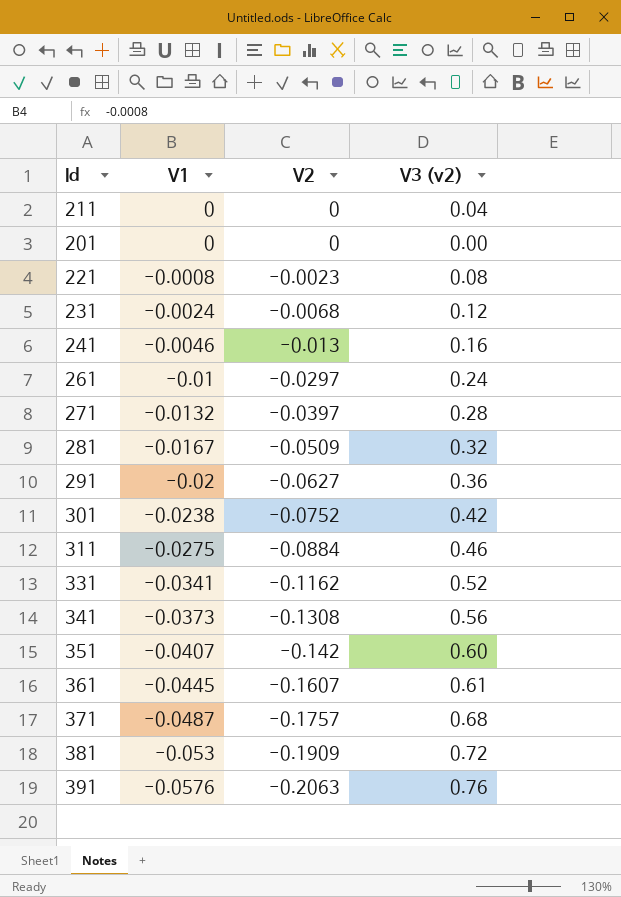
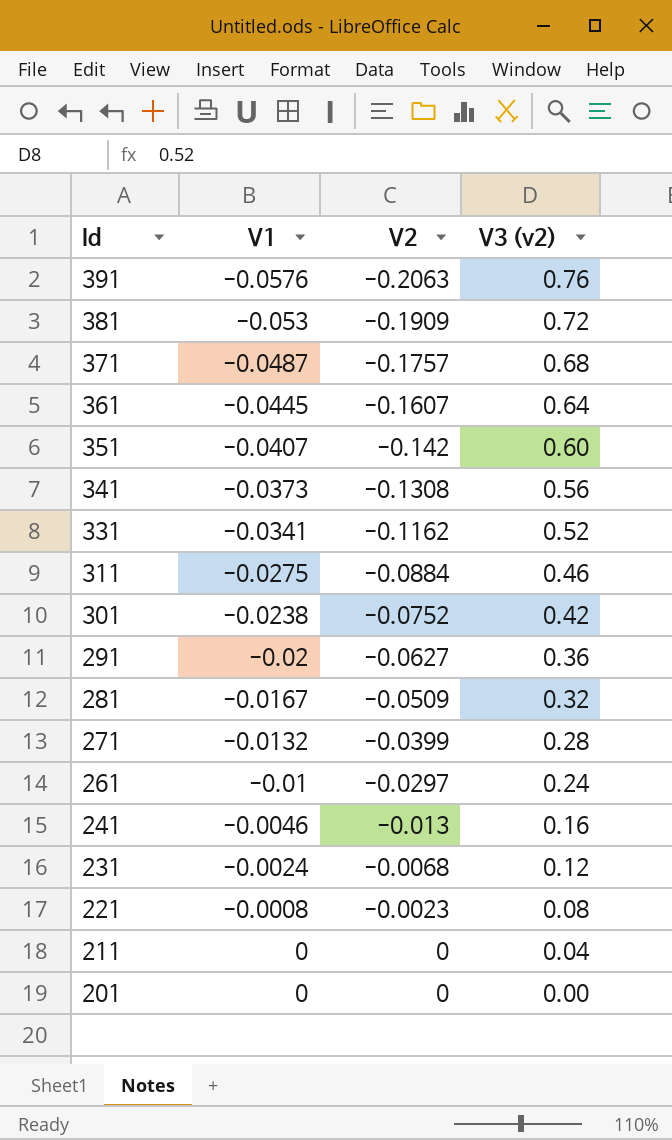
row order: V1 descending -> Id descending
361 | V3 (v2): 0.61 -> 0.64
271 | V2: -0.0397 -> -0.0399

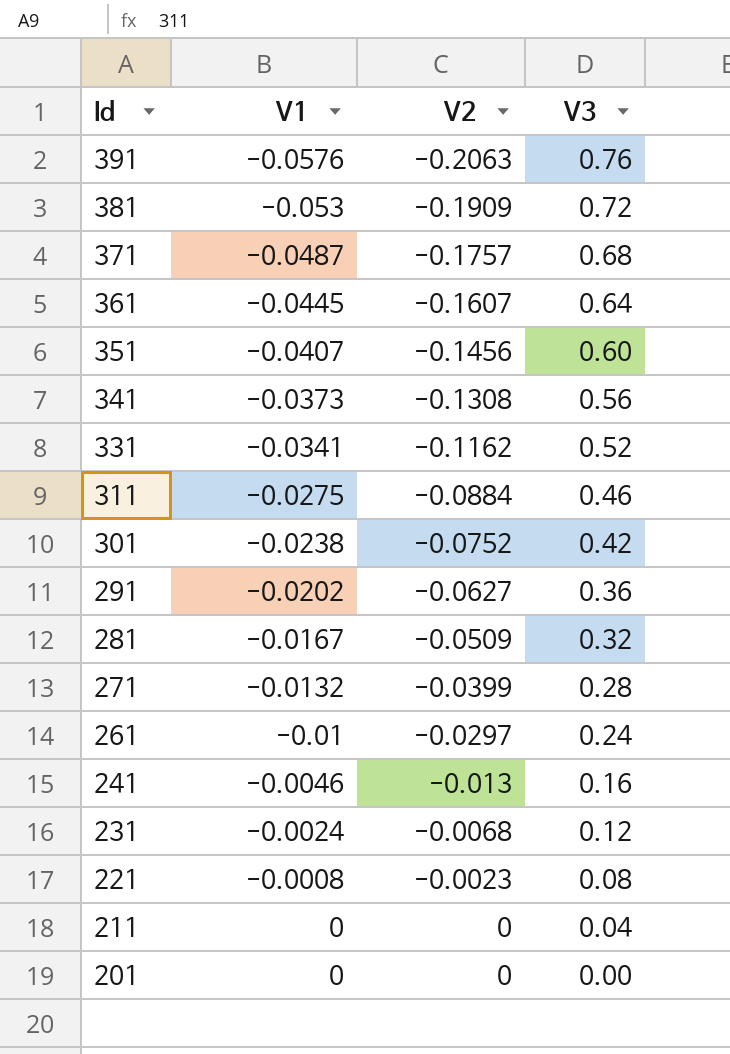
column name: V3 (v2) -> V3
351 | V2: -0.142 -> -0.1456
291 | V1: -0.02 -> -0.0202

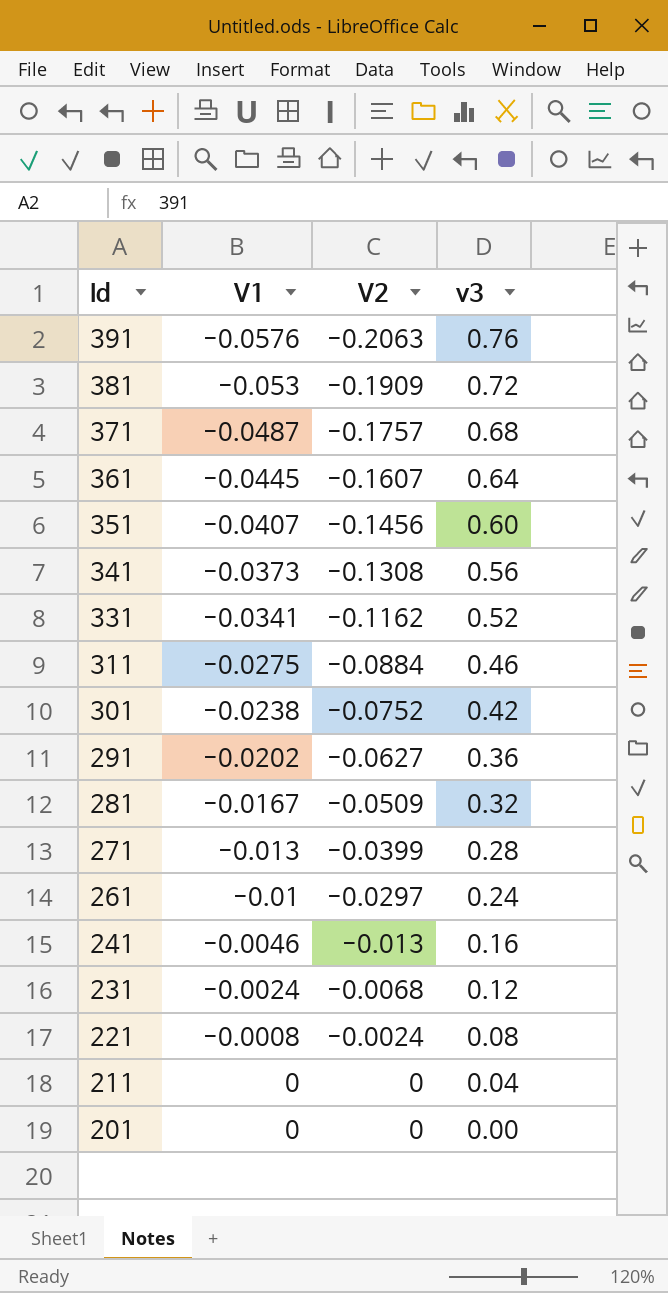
column name: V3 -> v3
271 | V1: -0.0132 -> -0.013
221 | V2: -0.0023 -> -0.0024

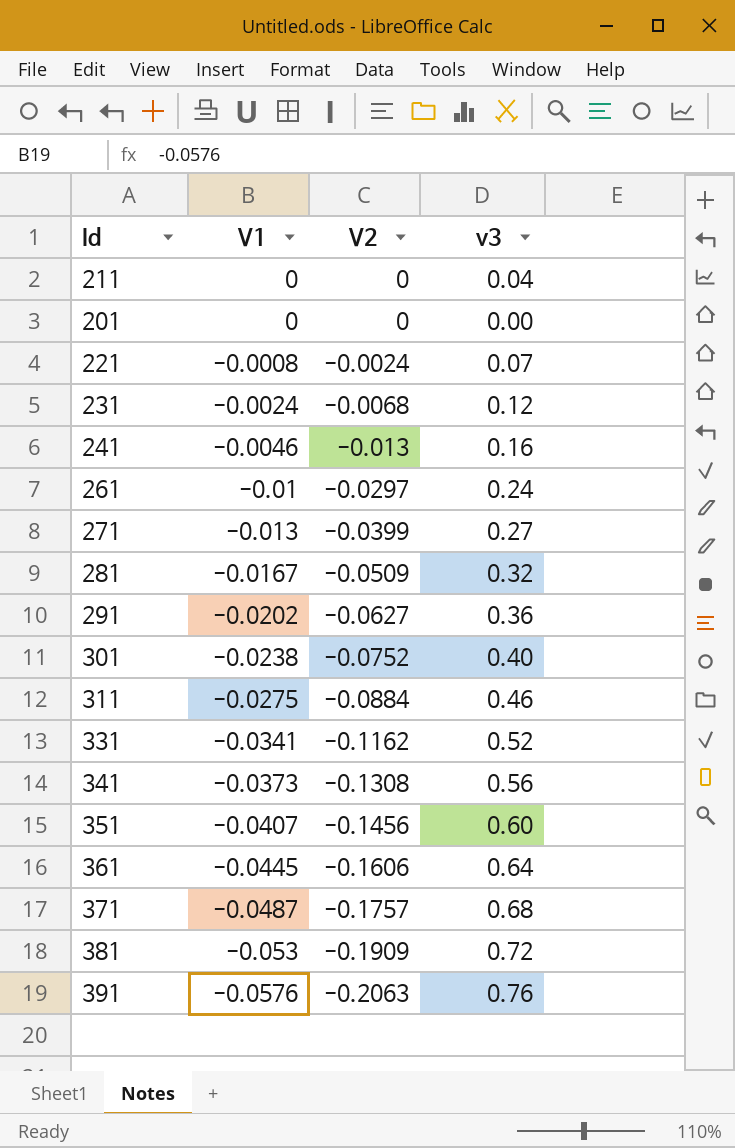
row order: Id descending -> V1 descending
221 | v3: 0.08 -> 0.07
271 | v3: 0.28 -> 0.27
301 | v3: 0.42 -> 0.40
361 | V2: -0.1607 -> -0.1606

